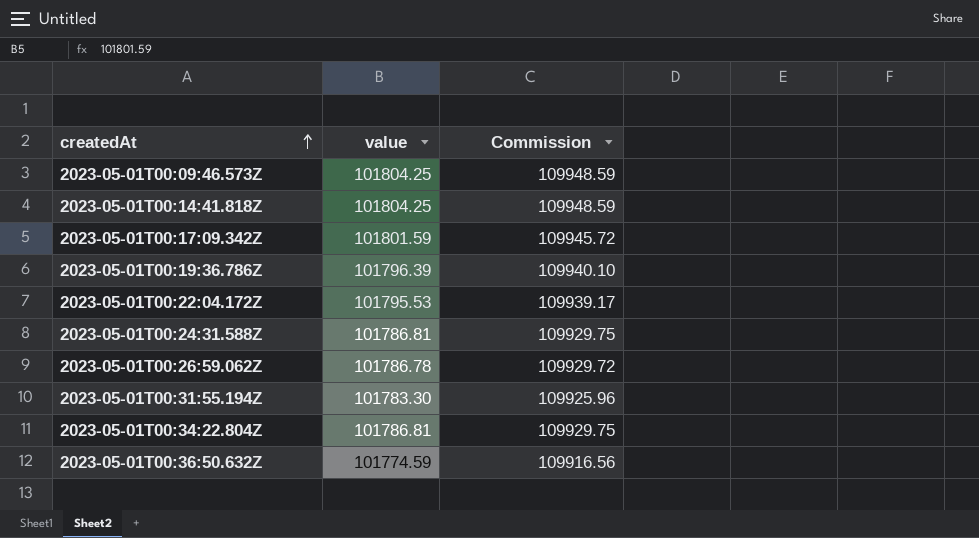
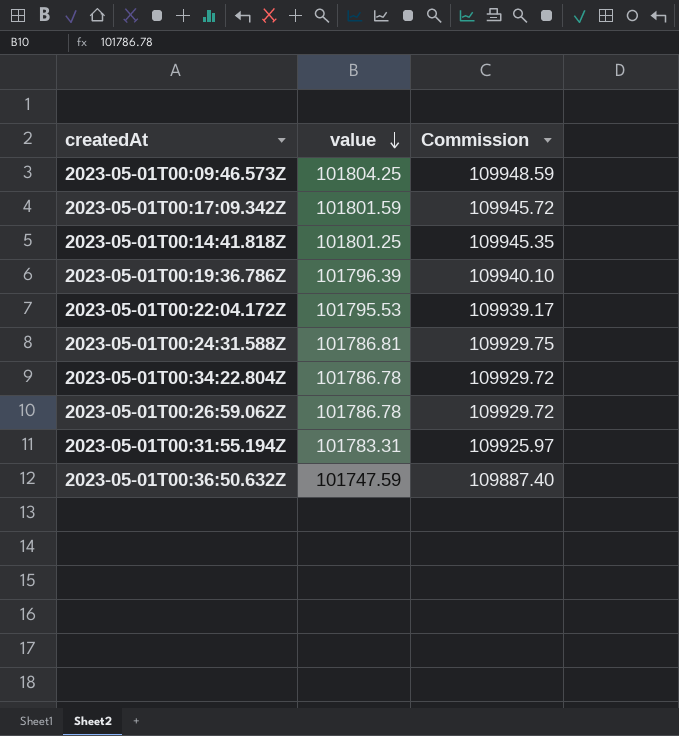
row order: createdAt ascending -> value descending
2023-05-01T00:14:41.818Z | value: 101804.25 -> 101801.25
2023-05-01T00:14:41.818Z | Commission: 109948.59 -> 109945.35
2023-05-01T00:34:22.804Z | value: 101786.81 -> 101786.78
2023-05-01T00:34:22.804Z | Commission: 109929.75 -> 109929.72
2023-05-01T00:31:55.194Z | value: 101783.30 -> 101783.31
2023-05-01T00:31:55.194Z | Commission: 109925.96 -> 109925.97
2023-05-01T00:36:50.632Z | value: 101774.59 -> 101747.59
2023-05-01T00:36:50.632Z | Commission: 109916.56 -> 109887.40

